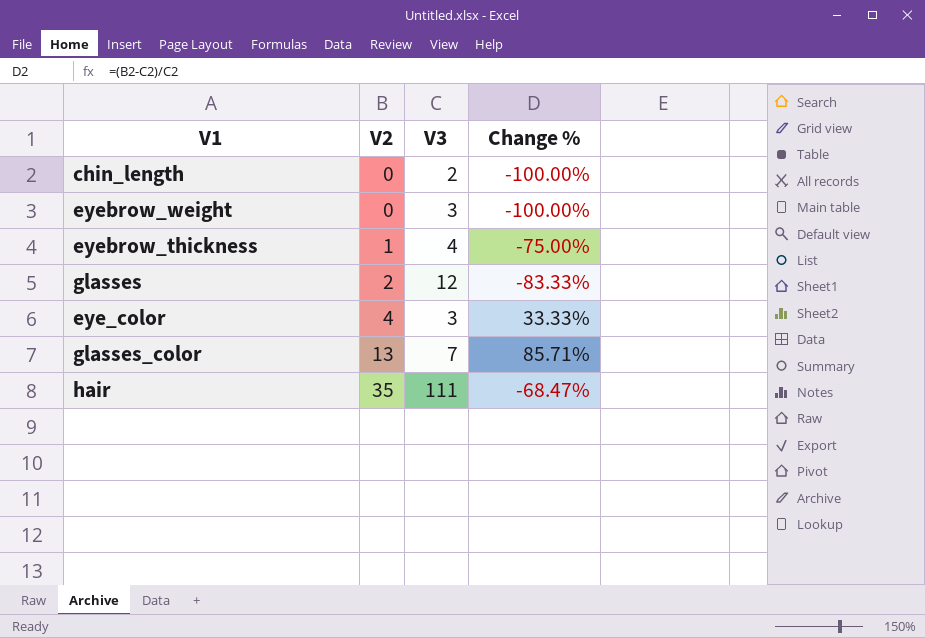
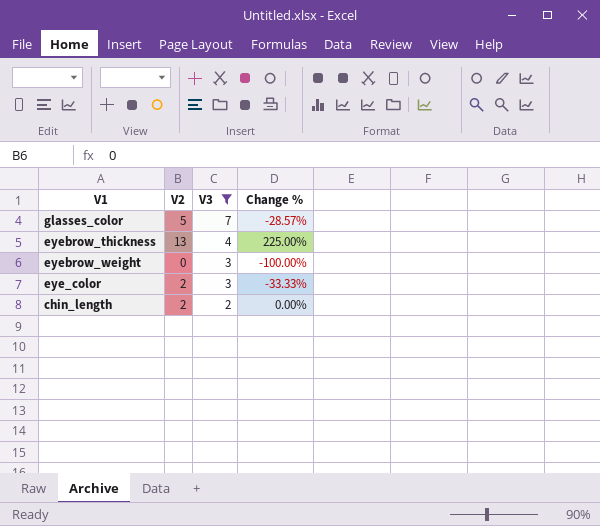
filter: none -> V3 <= 7
row order: V2 ascending -> V3 descending
glasses_color | V2: 13 -> 5
glasses_color | Change %: 85.71% -> -28.57%
eyebrow_thickness | V2: 1 -> 13
eyebrow_thickness | Change %: -75.00% -> 225.00%
eye_color | V2: 4 -> 2
eye_color | Change %: 33.33% -> -33.33%
chin_length | V2: 0 -> 2
chin_length | Change %: -100.00% -> 0.00%

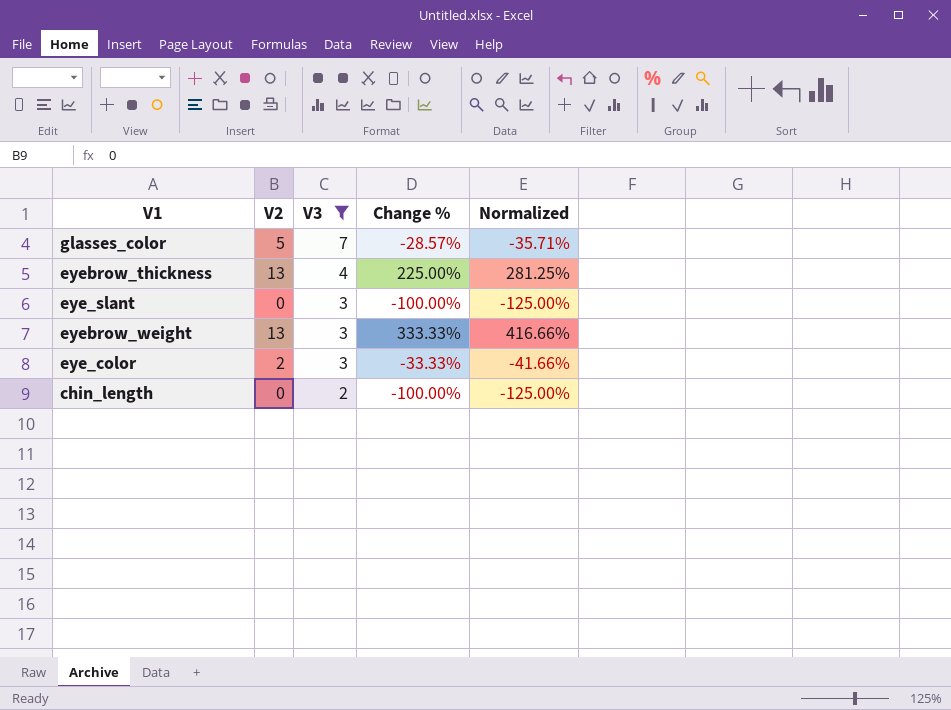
column Normalized | formula: none -> [Change %] * 1.25
row eye_slant: none -> 0 | 3 | -100.00% | -125.00%
eyebrow_weight | V2: 0 -> 13
eyebrow_weight | Change %: -100.00% -> 333.33%
chin_length | V2: 2 -> 0
chin_length | Change %: 0.00% -> -100.00%

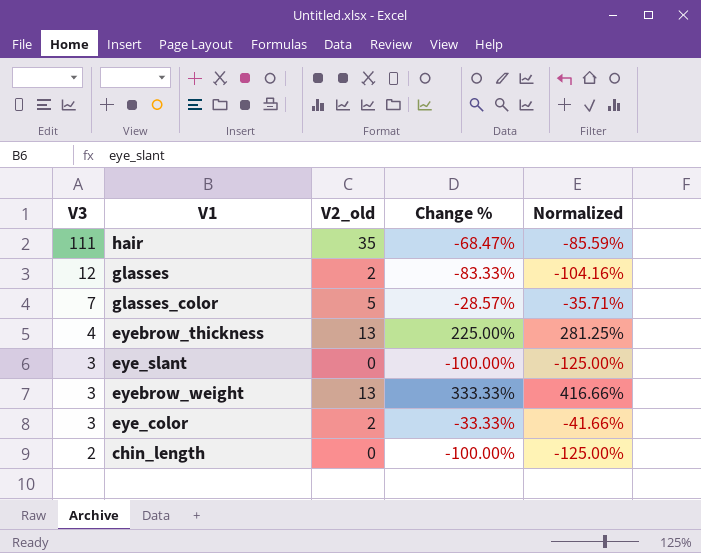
filter: V3 <= 7 -> none
column V3 | position: 3 -> 1
column name: V2 -> V2_old

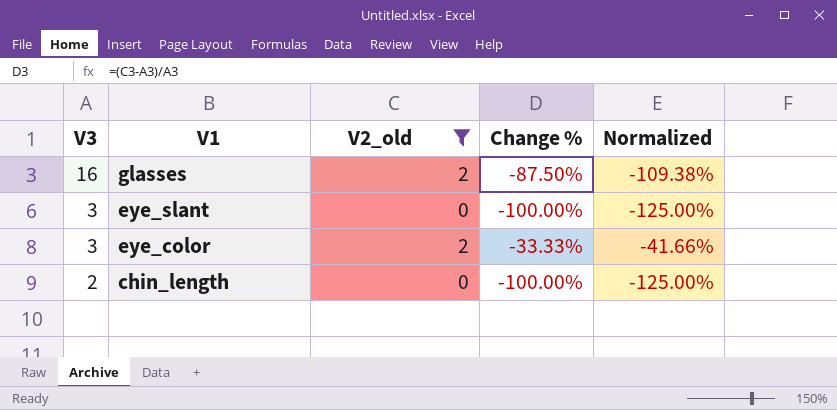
filter: none -> V2_old <= 2
glasses | V3: 12 -> 16
glasses | Change %: -83.33% -> -87.50%
glasses | Normalized: -104.16% -> -109.38%

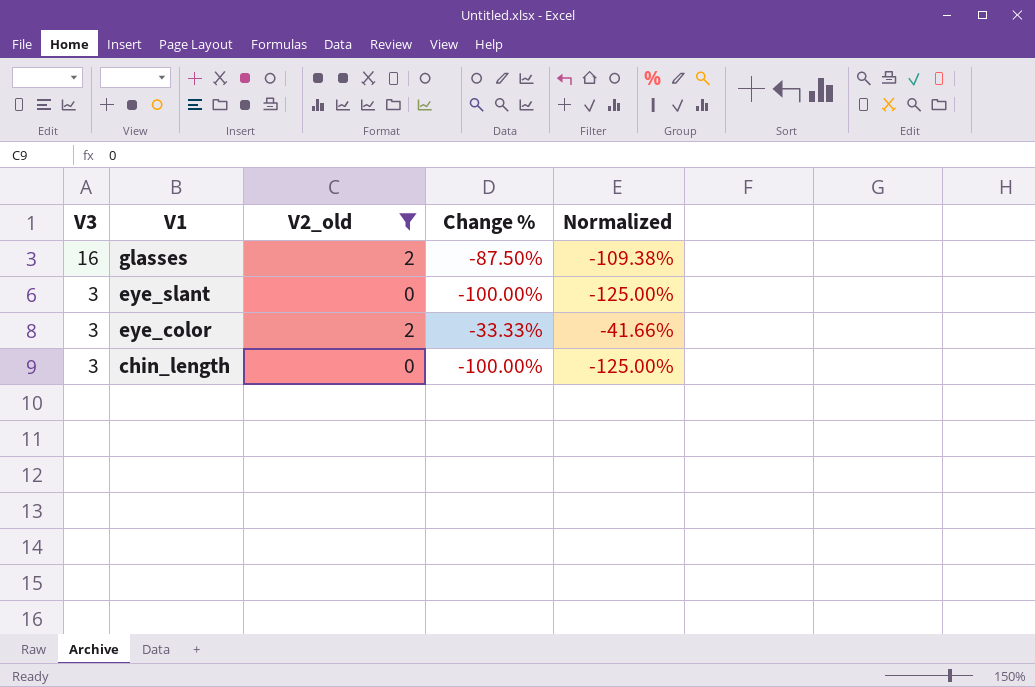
chin_length | V3: 2 -> 3

